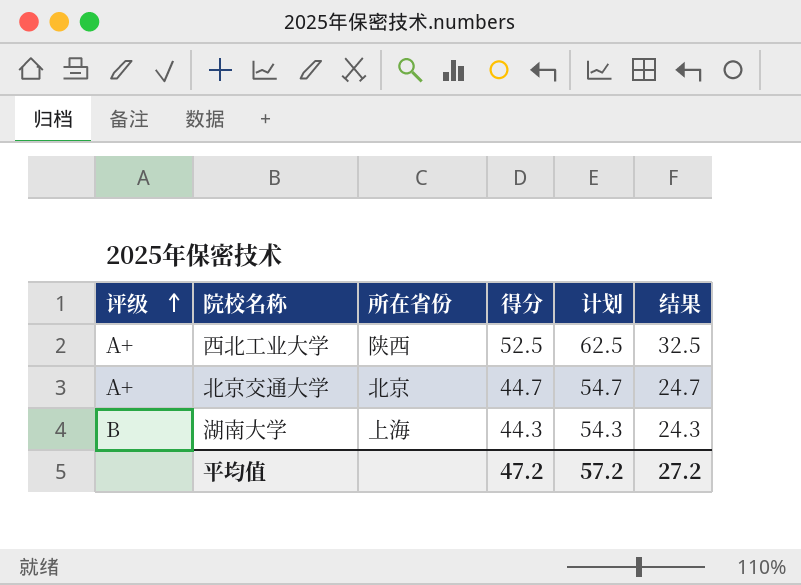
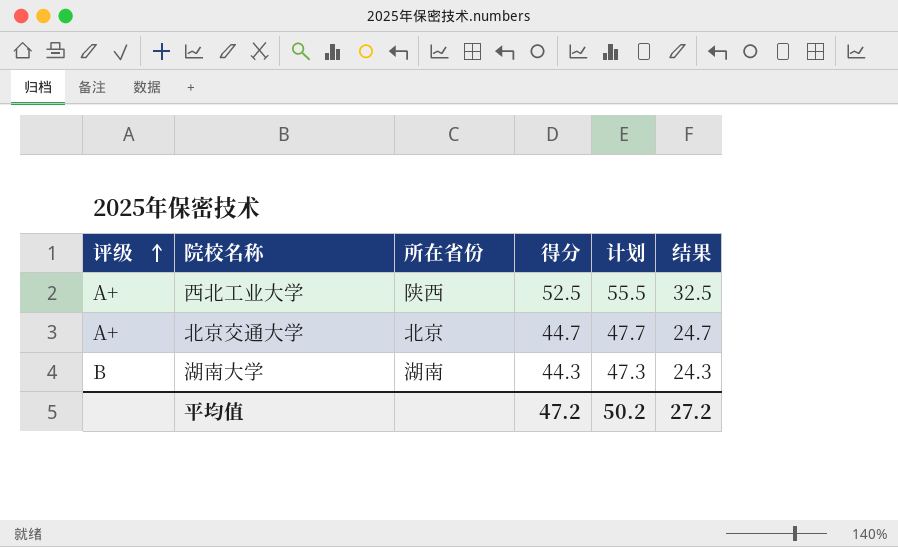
column 计划 | formula: [得分] + 10 -> [得分] + 3
湖南大学 | 所在省份: 上海 -> 湖南
平均值 | 计划: 57.2 -> 50.2

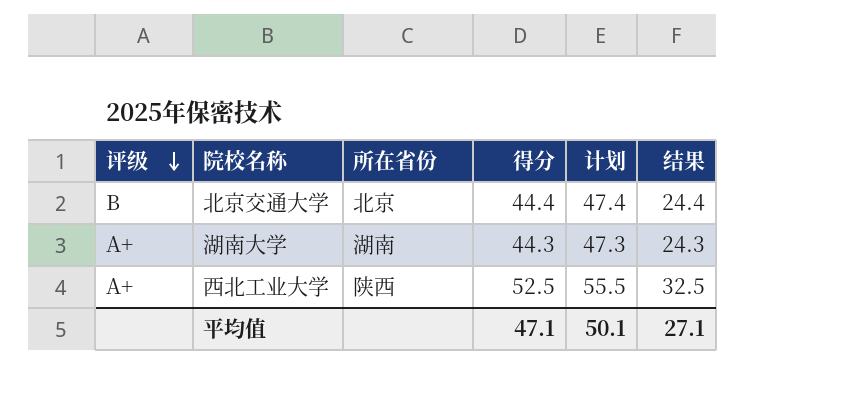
row order: 评级 ascending -> 评级 descending
北京交通大学 | 评级: A+ -> B
北京交通大学 | 得分: 44.7 -> 44.4
北京交通大学 | 计划: 47.7 -> 47.4
北京交通大学 | 结果: 24.7 -> 24.4
湖南大学 | 评级: B -> A+
平均值 | 得分: 47.2 -> 47.1
平均值 | 计划: 50.2 -> 50.1
平均值 | 结果: 27.2 -> 27.1

